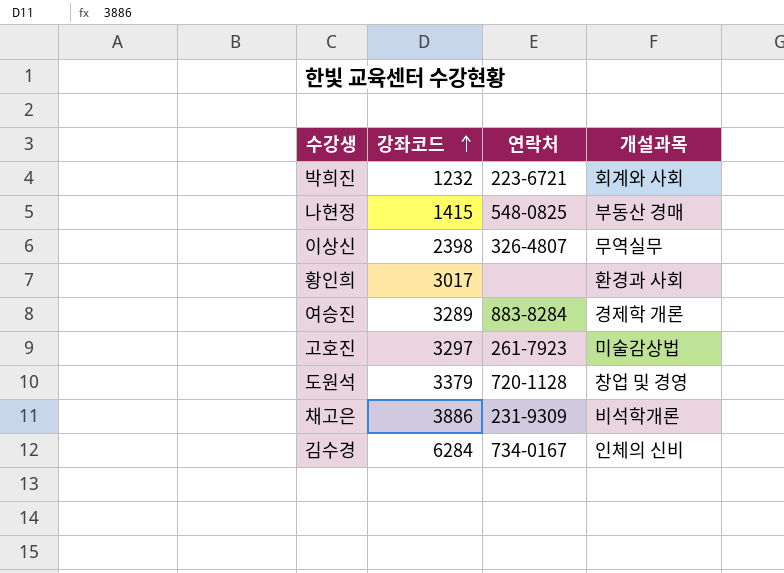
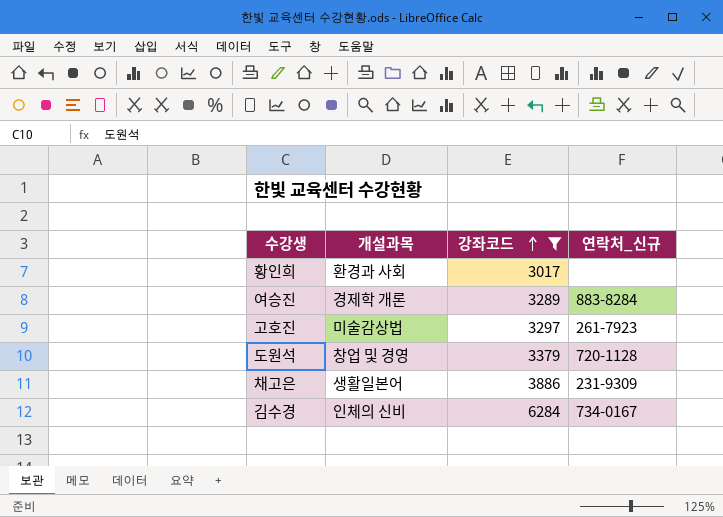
filter: none -> 강좌코드 >= 3017
column 개설과목 | position: 4 -> 2
column name: 연락처 -> 연락처_신규
채고은 | 개설과목: 비석학개론 -> 생활일본어

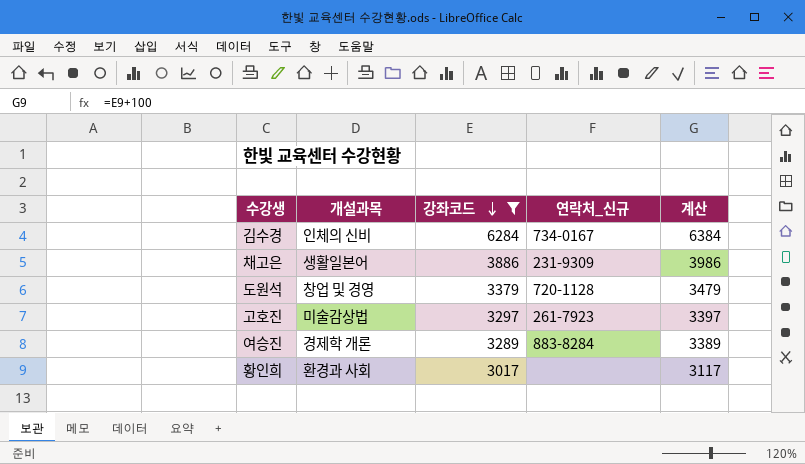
row order: 강좌코드 ascending -> 강좌코드 descending
column 계산 | formula: none -> [강좌코드] + 100

